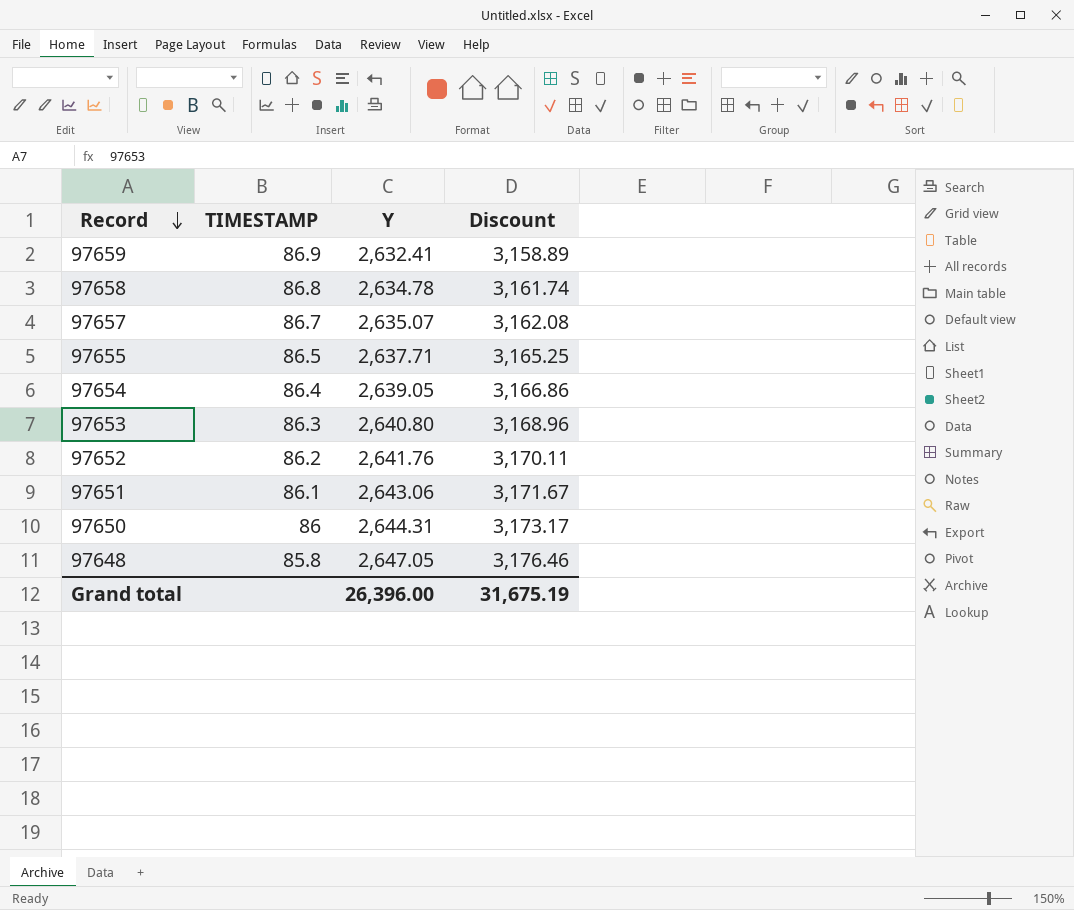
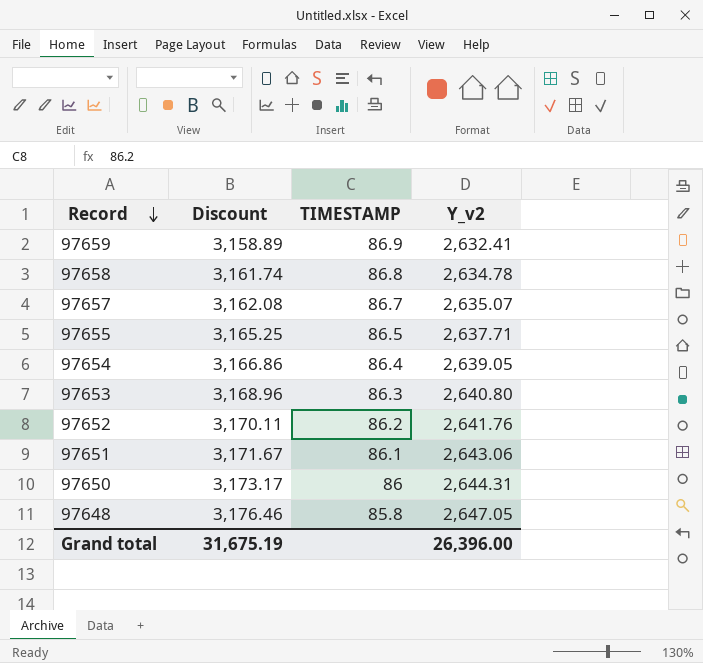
column Discount | position: 4 -> 2
column name: Y -> Y_v2

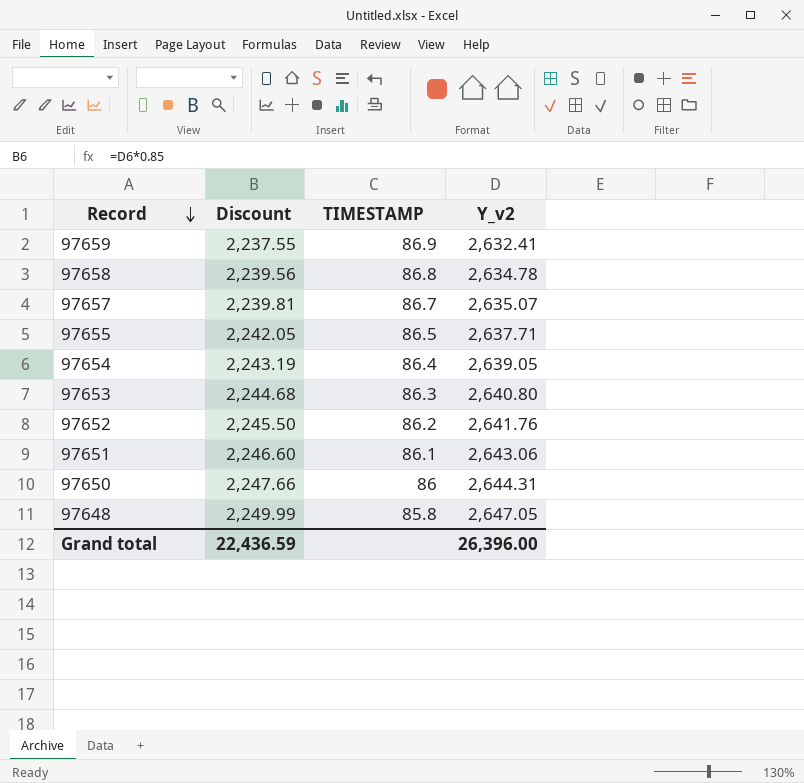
column Discount | formula: [Y_v2] * 1.2 -> [Y_v2] * 0.85
Grand total | Discount: 31,675.19 -> 22,436.59

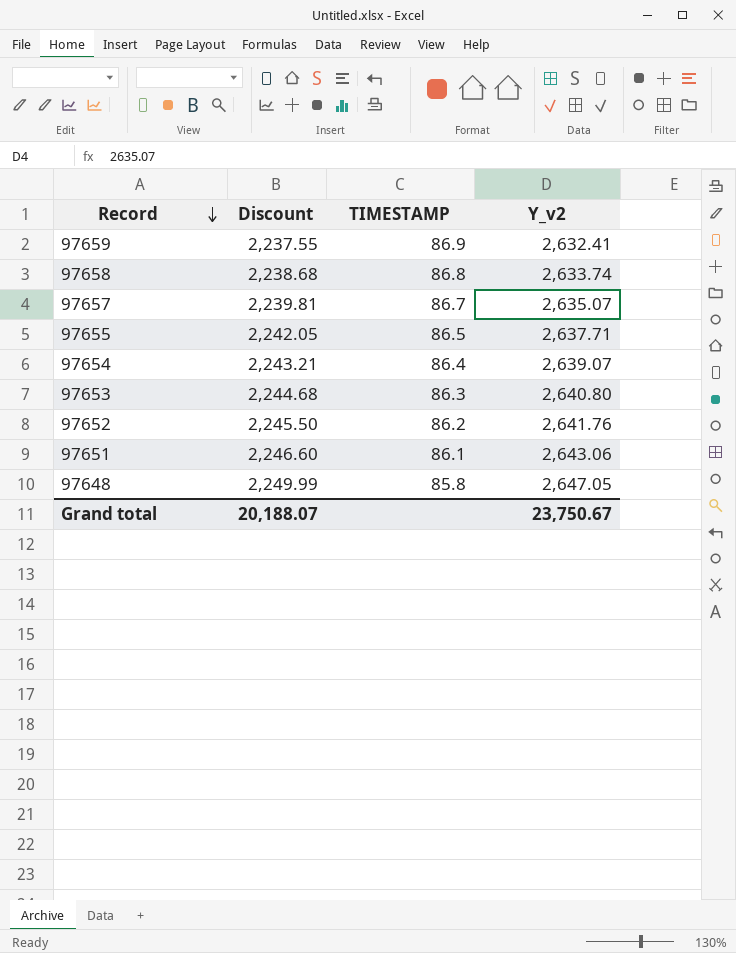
row 97650: 2,247.66 | 86 | 2,644.31 -> none
97658 | Discount: 2,239.56 -> 2,238.68
97658 | Y_v2: 2,634.78 -> 2,633.74
97654 | Discount: 2,243.19 -> 2,243.21
97654 | Y_v2: 2,639.05 -> 2,639.07
Grand total | Discount: 22,436.59 -> 20,188.07
Grand total | Y_v2: 26,396.00 -> 23,750.67

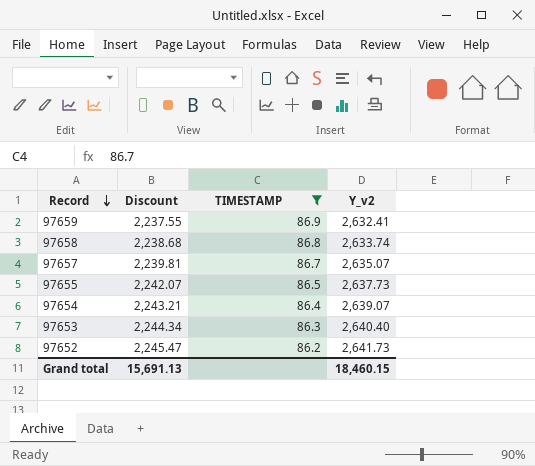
filter: none -> TIMESTAMP >= 86.2
97655 | Discount: 2,242.05 -> 2,242.07
97655 | Y_v2: 2,637.71 -> 2,637.73
97653 | Discount: 2,244.68 -> 2,244.34
97653 | Y_v2: 2,640.80 -> 2,640.40
97652 | Discount: 2,245.50 -> 2,245.47
97652 | Y_v2: 2,641.76 -> 2,641.73
Grand total | Discount: 20,188.07 -> 15,691.13
Grand total | Y_v2: 23,750.67 -> 18,460.15

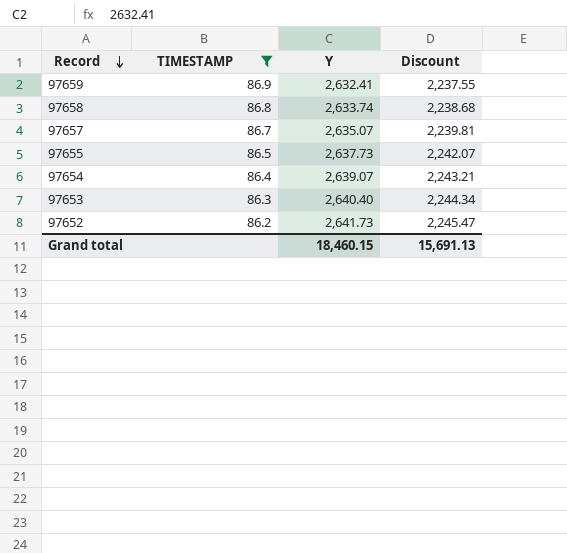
column name: Y_v2 -> Y
column Discount | position: 2 -> 4

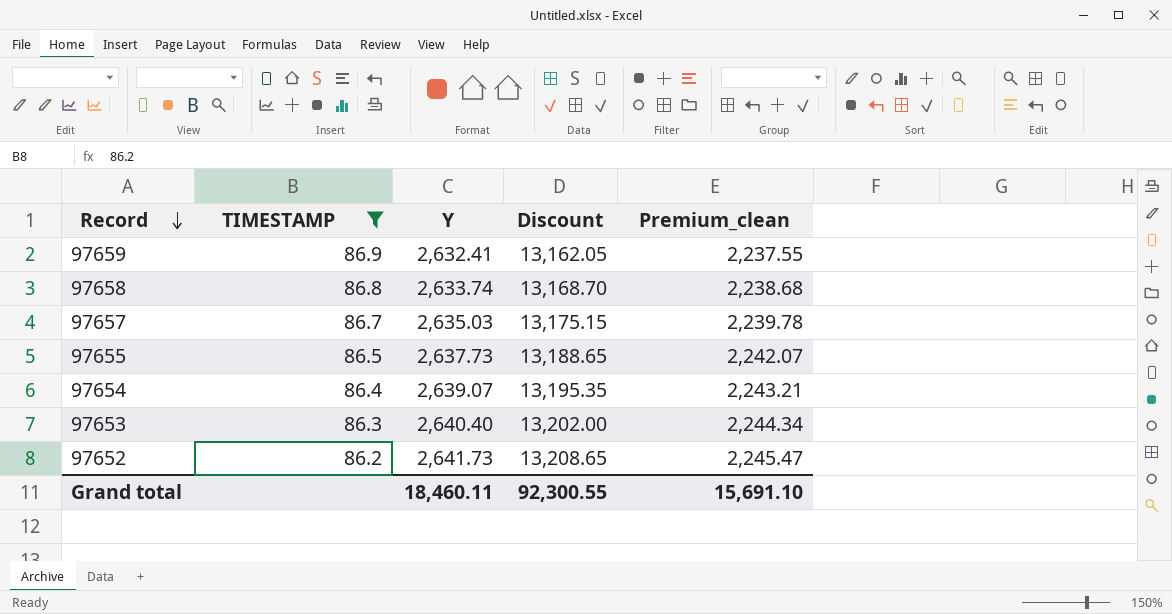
column Discount | formula: [Y] * 0.85 -> [Y] * 5
column Premium_clean | formula: none -> [Y] * 0.85
97657 | Y: 2,635.07 -> 2,635.03
Grand total | Y: 18,460.15 -> 18,460.11
Grand total | Discount: 15,691.13 -> 92,300.55

